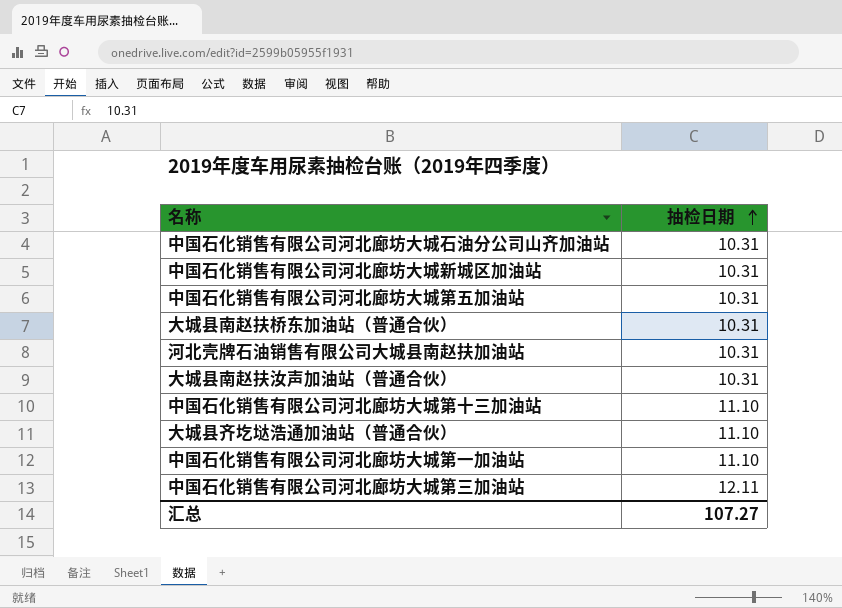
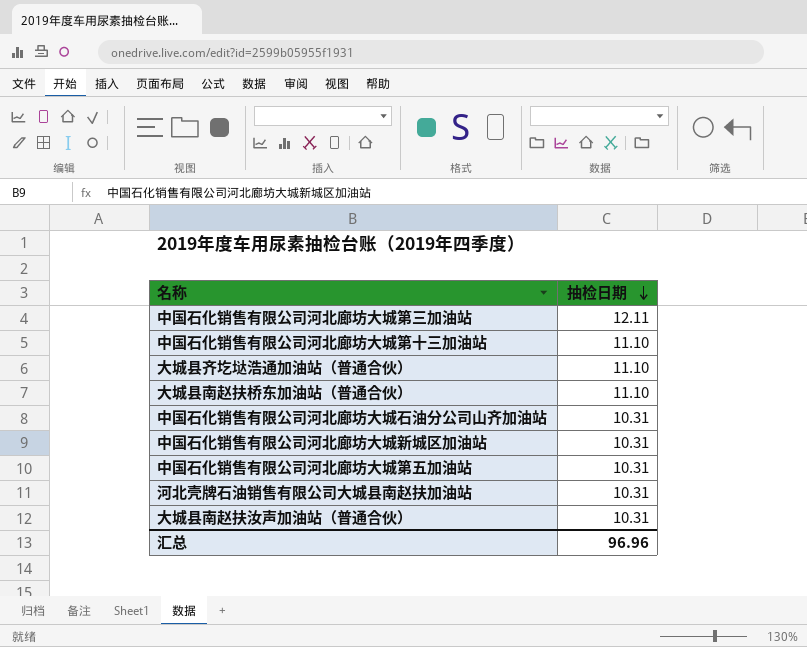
row order: 抽检日期 ascending -> 抽检日期 descending
row 中国石化销售有限公司河北廊坊大城第一加油站: 11.10 -> none
大城县南赵扶桥东加油站（普通合伙） | 抽检日期: 10.31 -> 11.10
汇总 | 抽检日期: 107.27 -> 96.96

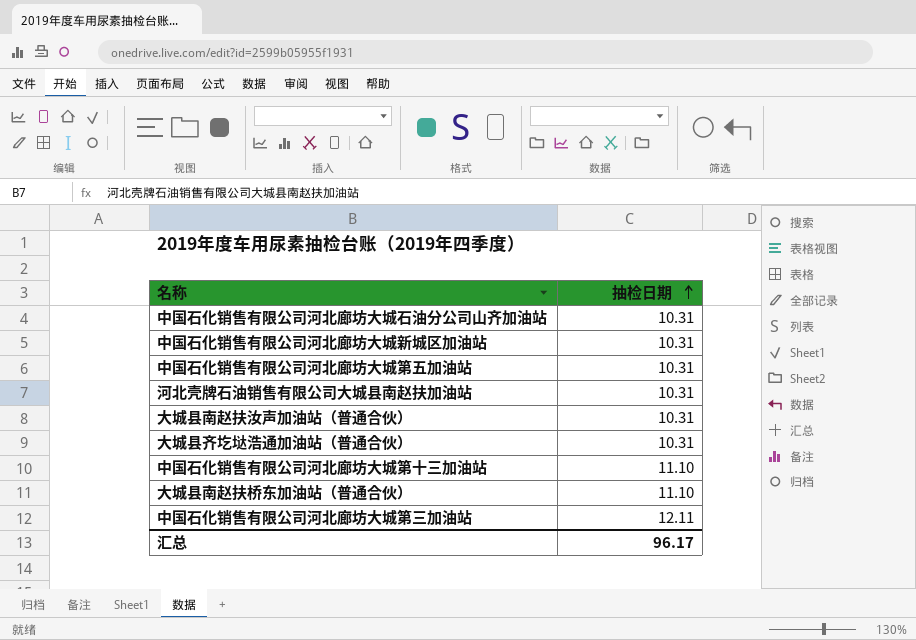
row order: 抽检日期 descending -> 抽检日期 ascending
大城县齐圪垯浩通加油站（普通合伙） | 抽检日期: 11.10 -> 10.31
汇总 | 抽检日期: 96.96 -> 96.17

